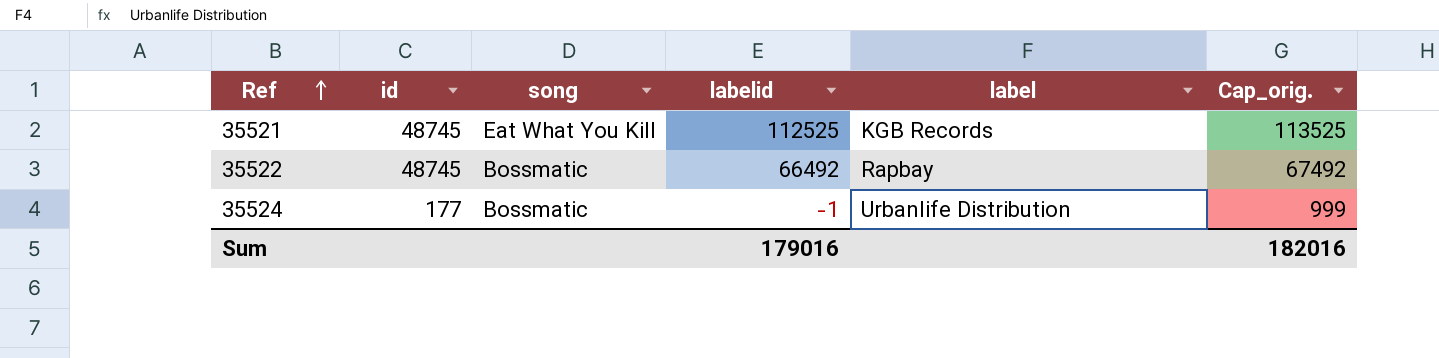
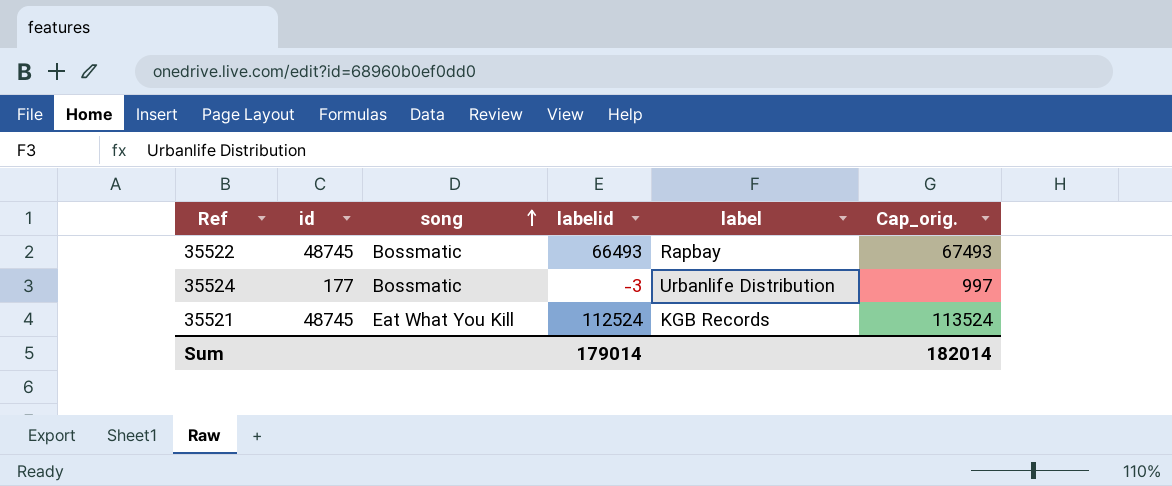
row order: Ref ascending -> song ascending
35522 | labelid: 66492 -> 66493
35522 | Cap_orig.: 67492 -> 67493
35524 | labelid: -1 -> -3
35524 | Cap_orig.: 999 -> 997
35521 | labelid: 112525 -> 112524
35521 | Cap_orig.: 113525 -> 113524
Sum | labelid: 179016 -> 179014
Sum | Cap_orig.: 182016 -> 182014

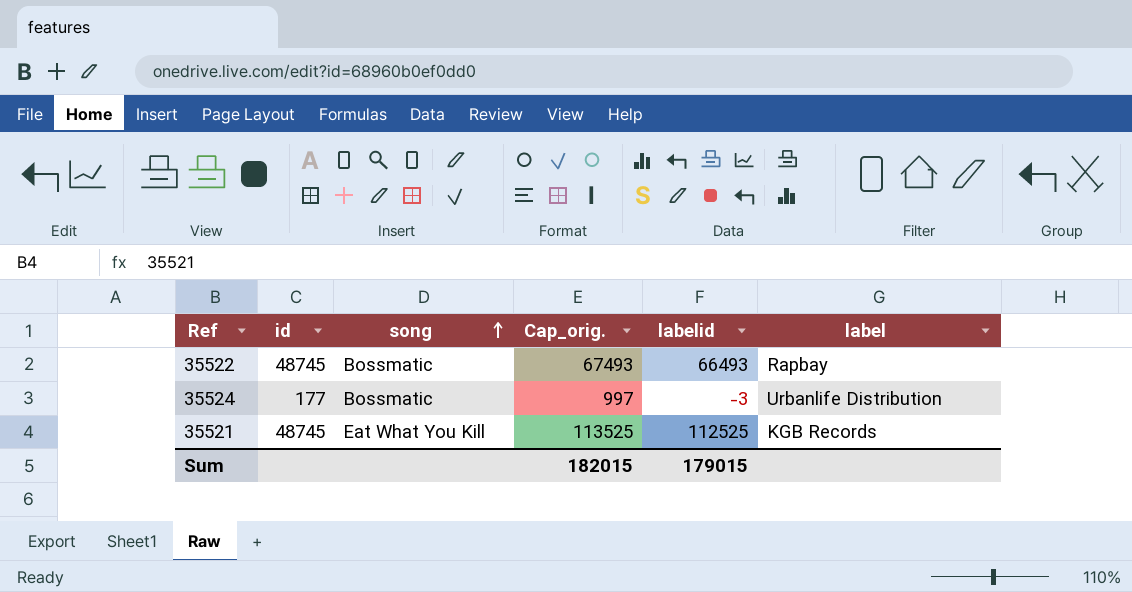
column Cap_orig. | position: 6 -> 4
35521 | Cap_orig.: 113524 -> 113525
35521 | labelid: 112524 -> 112525
Sum | Cap_orig.: 182014 -> 182015
Sum | labelid: 179014 -> 179015

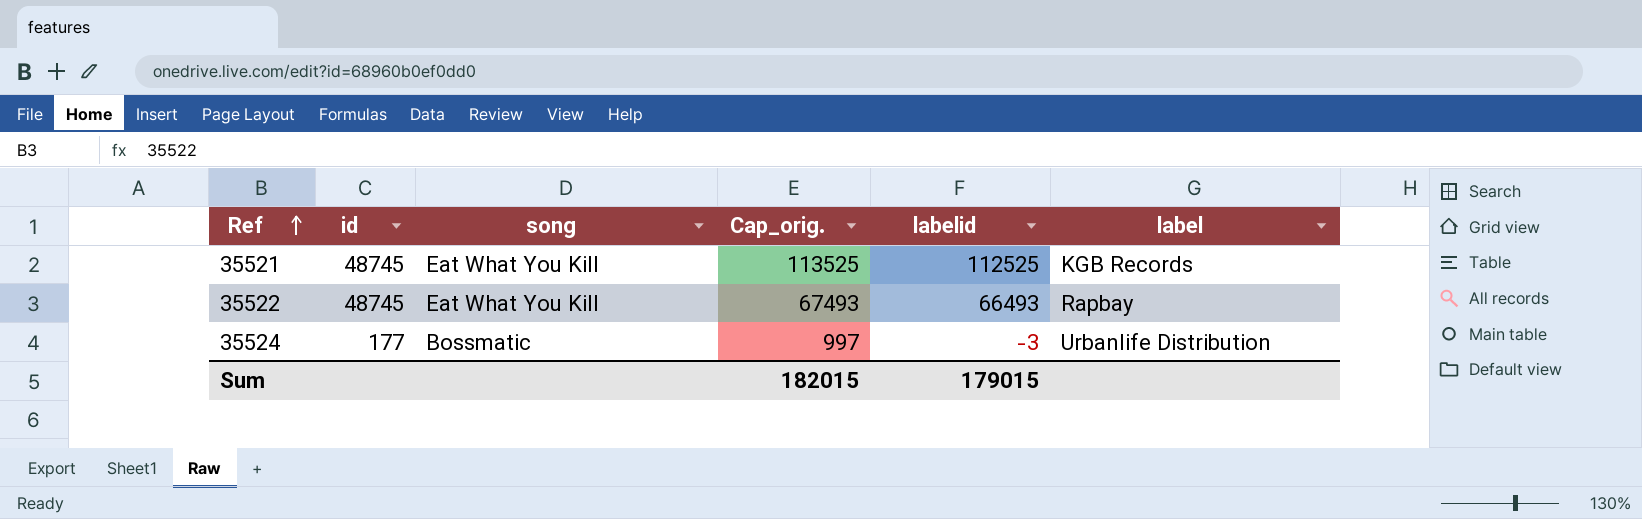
row order: song ascending -> Ref ascending
35522 | song: Bossmatic -> Eat What You Kill

